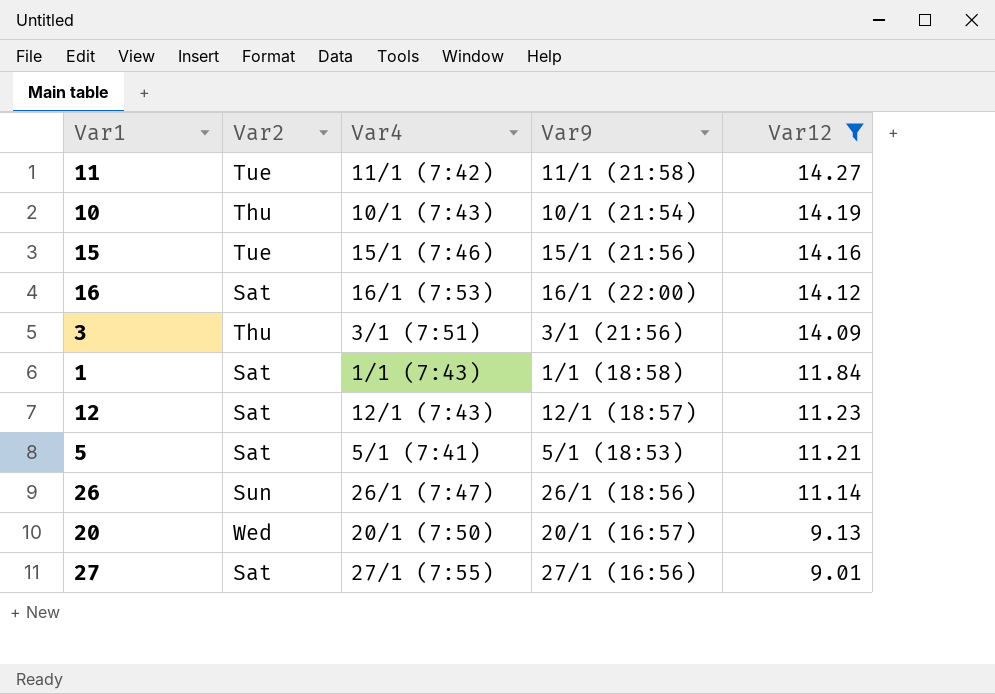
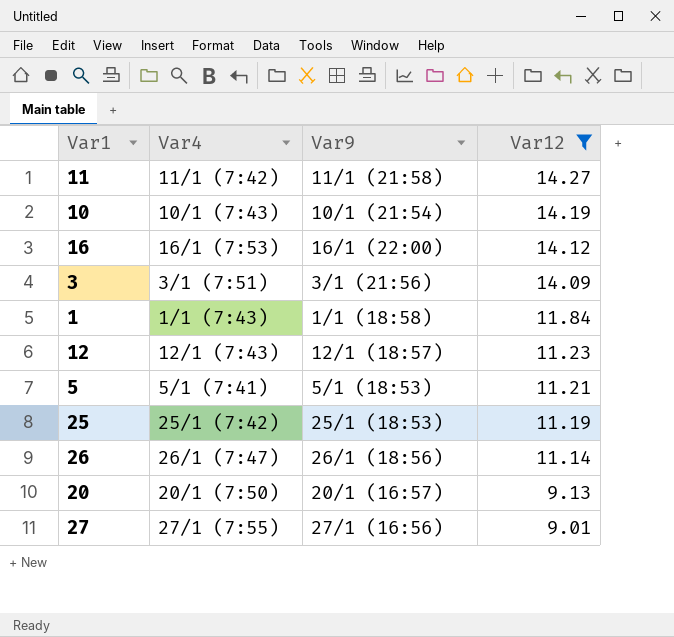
column Var2 | position: 2 -> none
row 15: Tue | 15/1 (7:46) | 15/1 (21:56) | 14.16 -> none
row 25: none -> 25/1 (7:42) | 25/1 (18:53) | 11.19

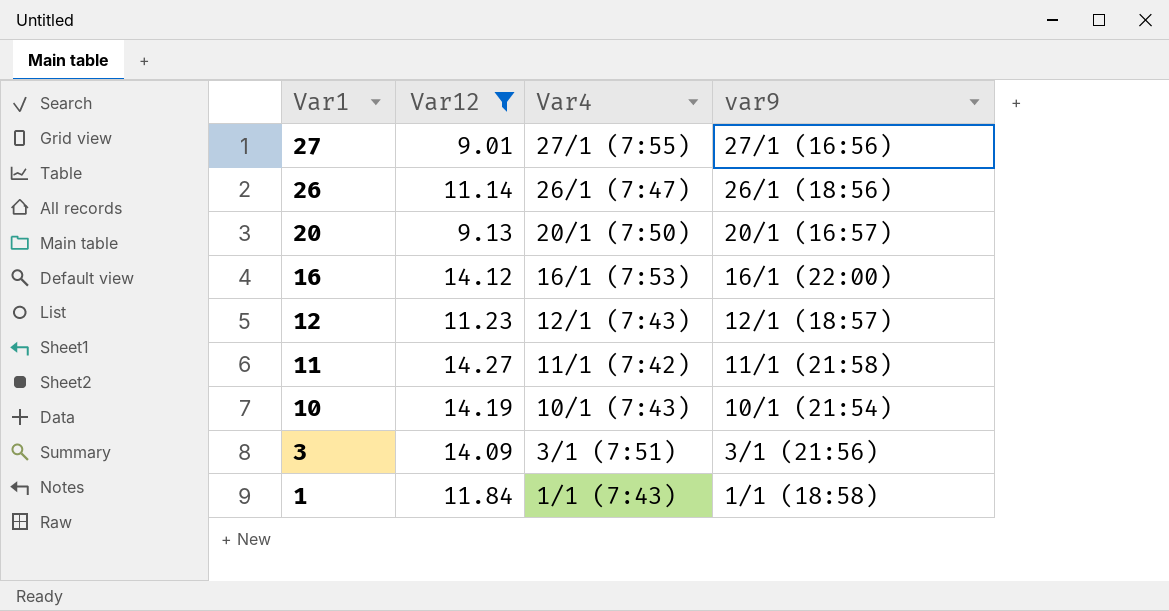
row order: Var12 descending -> Var1 descending
column Var12 | position: 4 -> 2
column name: Var9 -> var9
row 5: 5/1 (7:41) | 5/1 (18:53) | 11.21 -> none
row 25: 25/1 (7:42) | 25/1 (18:53) | 11.19 -> none

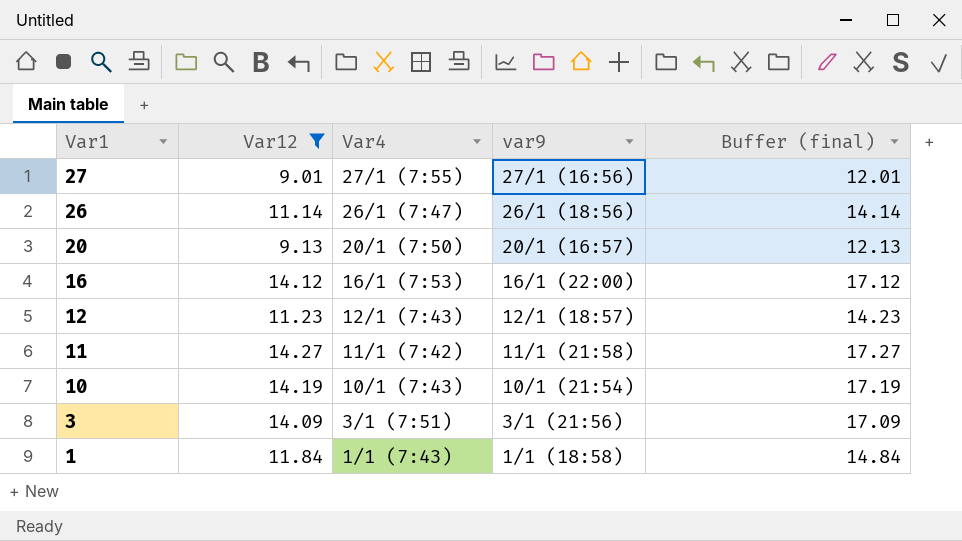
column Buffer (final) | formula: none -> [Var12] + 3

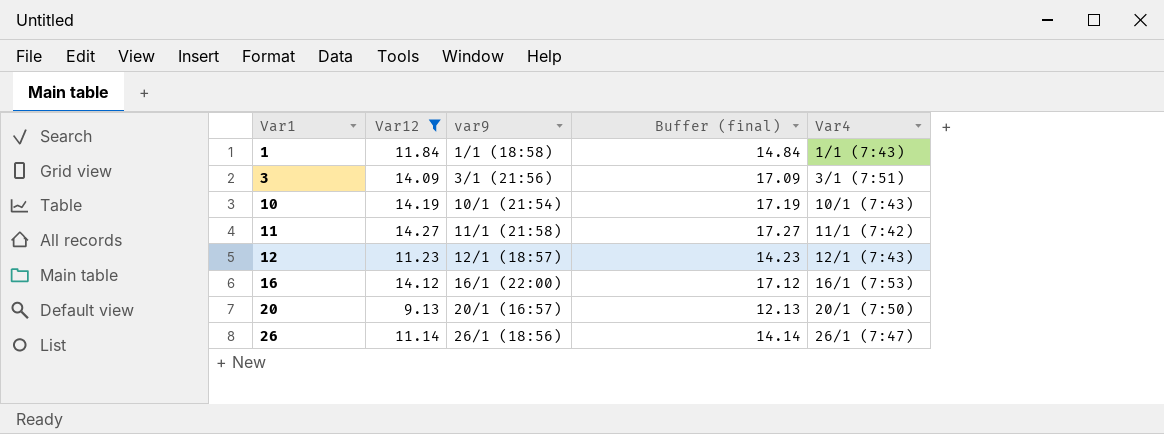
row order: Var1 descending -> Var1 ascending
column Var4 | position: 3 -> 5
row 27: 9.01 | 27/1 (7:55) | 27/1 (16:56) | 12.01 -> none

